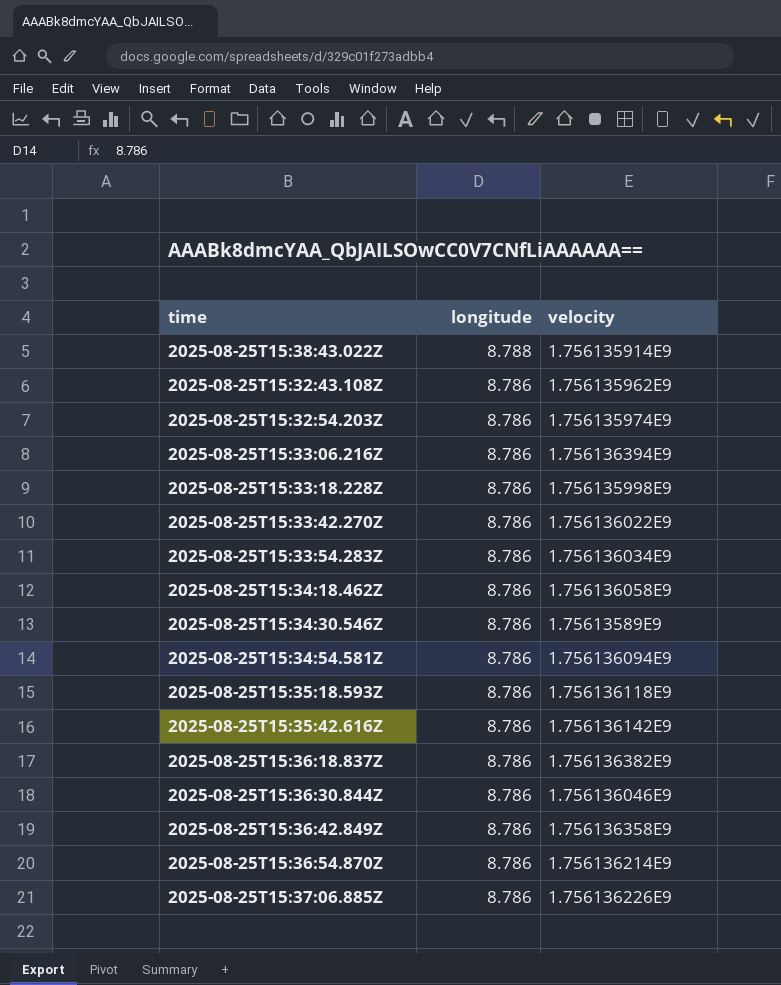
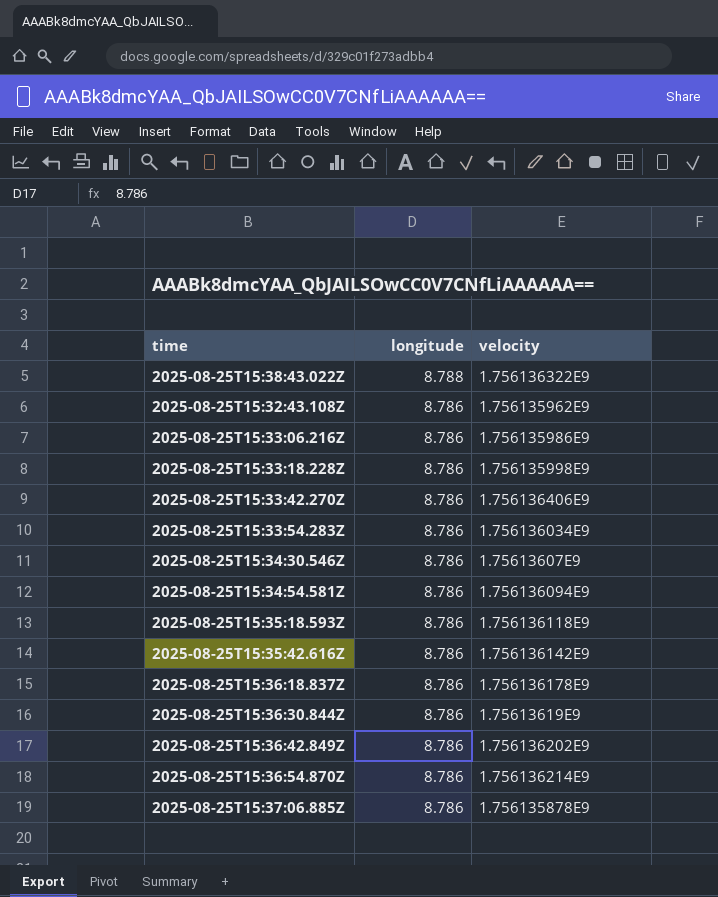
row 2025-08-25T15:32:54.203Z: 8.786 | 1.756135974E9 -> none
row 2025-08-25T15:34:18.462Z: 8.786 | 1.756136058E9 -> none
2025-08-25T15:38:43.022Z | velocity: 1.756135914E9 -> 1.756136322E9
2025-08-25T15:33:06.216Z | velocity: 1.756136394E9 -> 1.756135986E9
2025-08-25T15:33:42.270Z | velocity: 1.756136022E9 -> 1.756136406E9
2025-08-25T15:34:30.546Z | velocity: 1.75613589E9 -> 1.75613607E9
2025-08-25T15:36:18.837Z | velocity: 1.756136382E9 -> 1.756136178E9
2025-08-25T15:36:30.844Z | velocity: 1.756136046E9 -> 1.75613619E9
2025-08-25T15:36:42.849Z | velocity: 1.756136358E9 -> 1.756136202E9
2025-08-25T15:37:06.885Z | velocity: 1.756136226E9 -> 1.756135878E9

